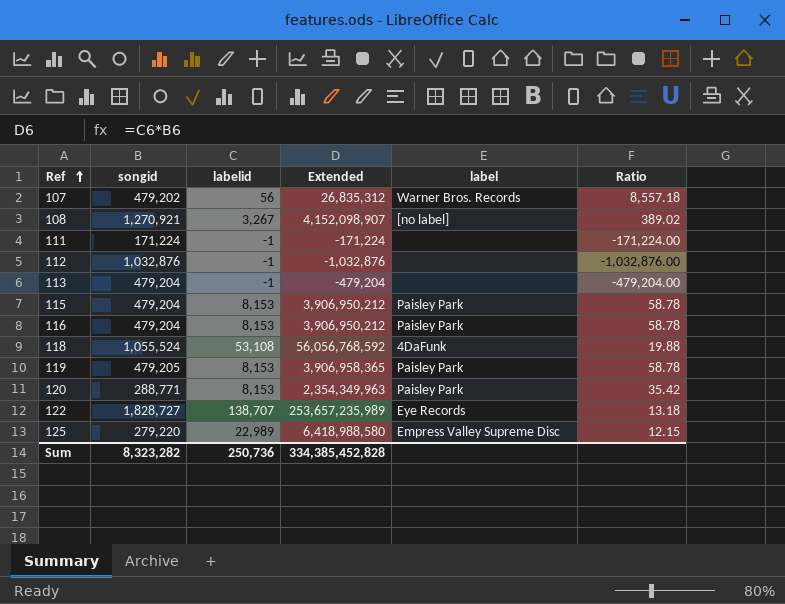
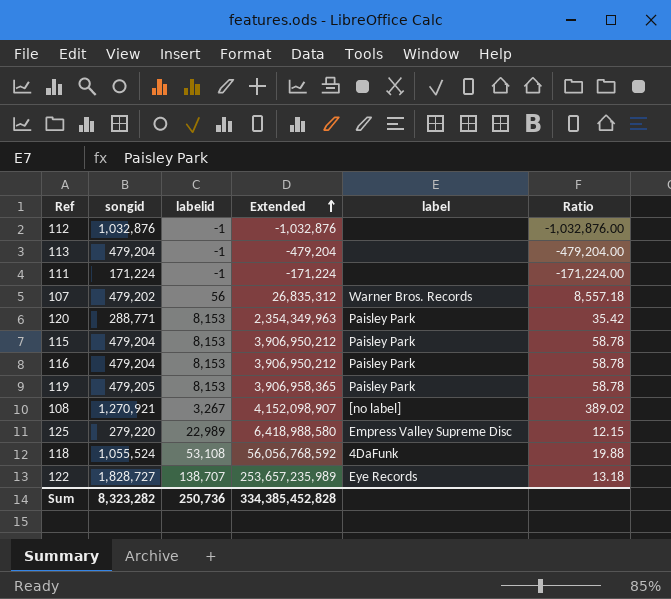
row order: Ref ascending -> Extended ascending

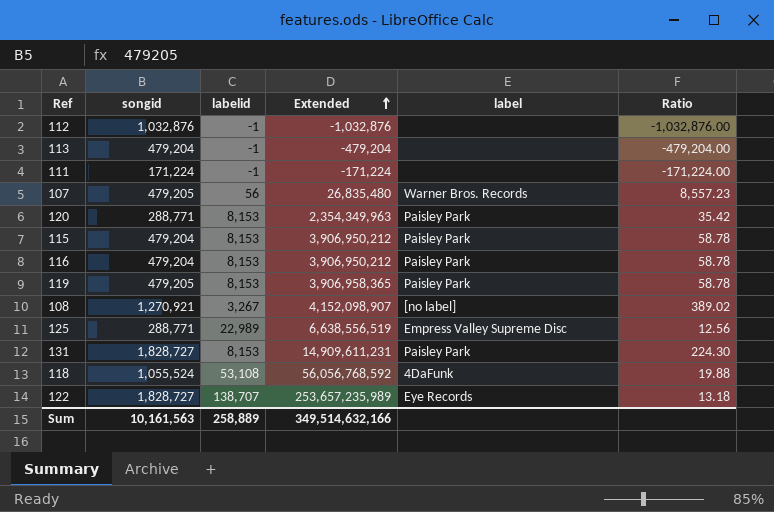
107 | songid: 479,202 -> 479,205
107 | Extended: 26,835,312 -> 26,835,480
107 | Ratio: 8,557.18 -> 8,557.23
125 | songid: 279,220 -> 288,771
125 | Extended: 6,418,988,580 -> 6,638,556,519
125 | Ratio: 12.15 -> 12.56
row 131: none -> 1,828,727 | 8,153 | 14,909,611,231 | Paisley Park | 224.30
Sum | songid: 8,323,282 -> 10,161,563
Sum | labelid: 250,736 -> 258,889
Sum | Extended: 334,385,452,828 -> 349,514,632,166

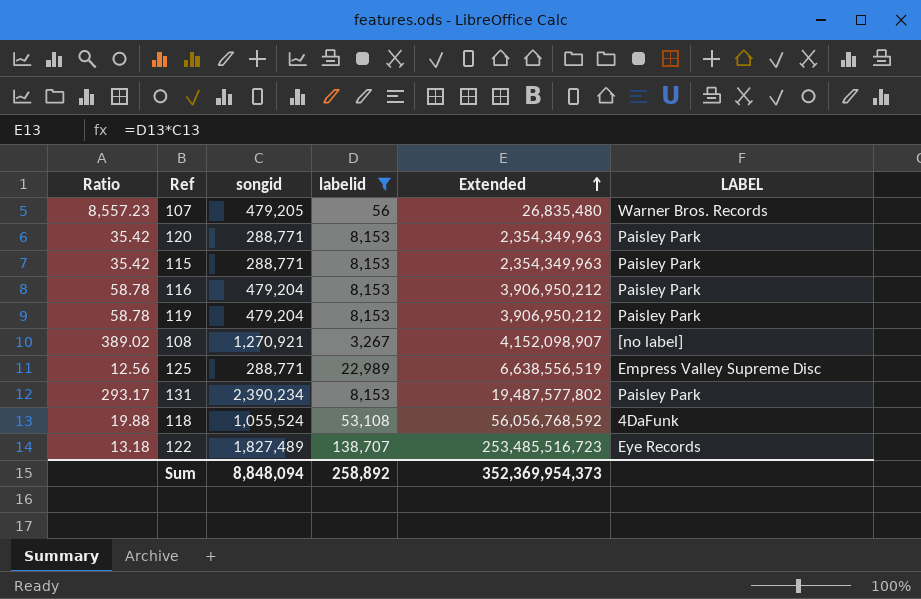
filter: none -> labelid != -1
column Ratio | position: 6 -> 1
column name: label -> LABEL
115 | Ratio: 58.78 -> 35.42
115 | songid: 479,204 -> 288,771
115 | Extended: 3,906,950,212 -> 2,354,349,963
119 | songid: 479,205 -> 479,204
119 | Extended: 3,906,958,365 -> 3,906,950,212
131 | Ratio: 224.30 -> 293.17
131 | songid: 1,828,727 -> 2,390,234
131 | Extended: 14,909,611,231 -> 19,487,577,802
122 | songid: 1,828,727 -> 1,827,489
122 | Extended: 253,657,235,989 -> 253,485,516,723
Sum | songid: 10,161,563 -> 8,848,094
Sum | labelid: 258,889 -> 258,892
Sum | Extended: 349,514,632,166 -> 352,369,954,373

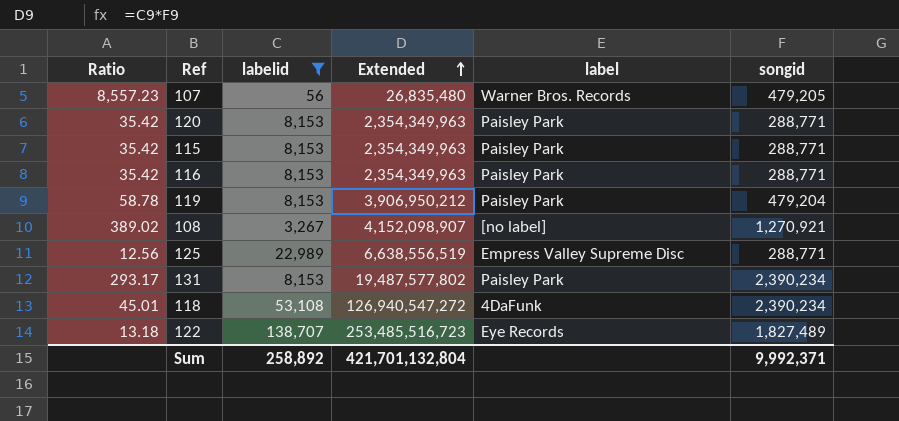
column name: LABEL -> label
column songid | position: 3 -> 6
116 | Ratio: 58.78 -> 35.42
116 | Extended: 3,906,950,212 -> 2,354,349,963
116 | songid: 479,204 -> 288,771
118 | Ratio: 19.88 -> 45.01
118 | Extended: 56,056,768,592 -> 126,940,547,272
118 | songid: 1,055,524 -> 2,390,234
Sum | Extended: 352,369,954,373 -> 421,701,132,804
Sum | songid: 8,848,094 -> 9,992,371

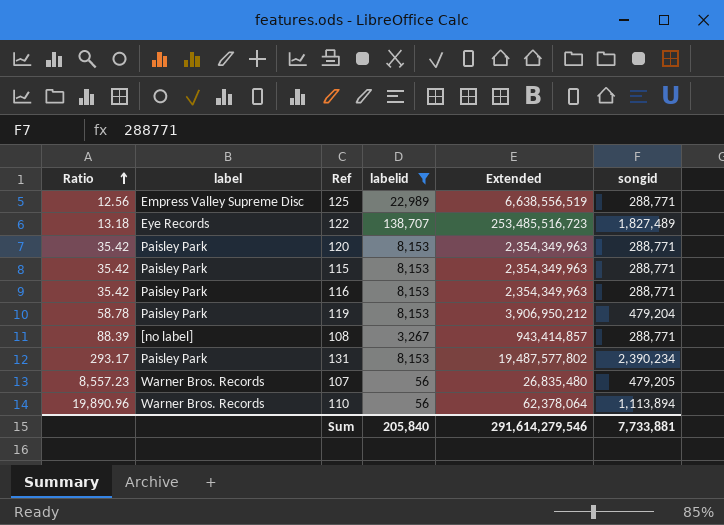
row order: Extended ascending -> Ratio ascending
column label | position: 5 -> 2
row 118: 45.01 | 53,108 | 126,940,547,272 | 4DaFunk | 2,390,234 -> none
108 | Ratio: 389.02 -> 88.39
108 | Extended: 4,152,098,907 -> 943,414,857
108 | songid: 1,270,921 -> 288,771
row 110: none -> 19,890.96 | Warner Bros. Records | 56 | 62,378,064 | 1,113,894
Sum | labelid: 258,892 -> 205,840
Sum | Extended: 421,701,132,804 -> 291,614,279,546
Sum | songid: 9,992,371 -> 7,733,881

